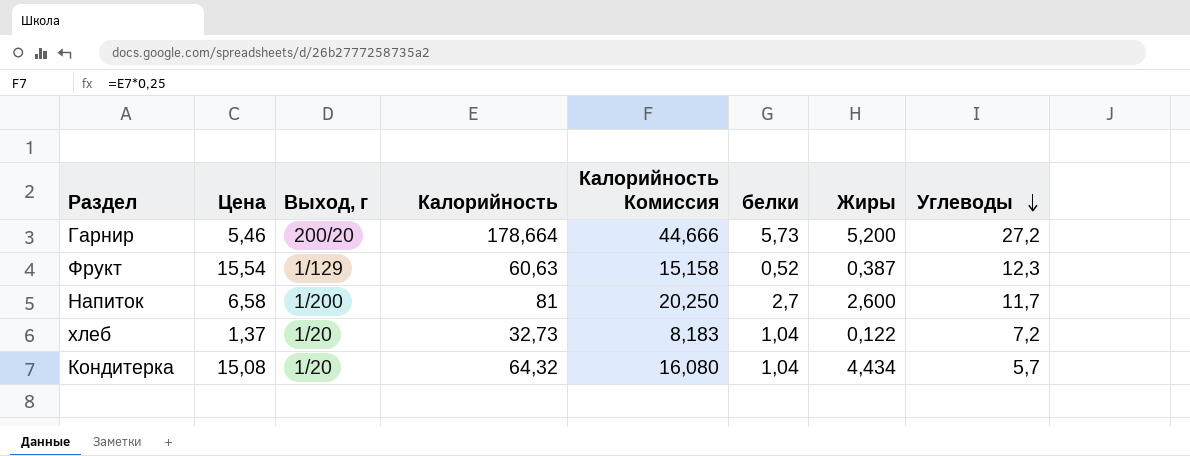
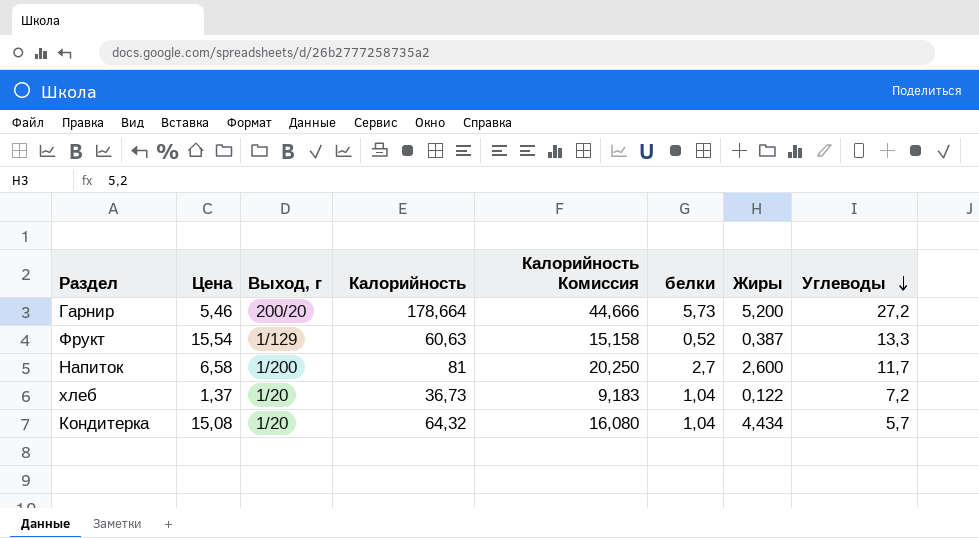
Фрукт | Углеводы: 12,3 -> 13,3
хлеб | Калорийность: 32,73 -> 36,73
хлеб | Калорийность Комиссия: 8,183 -> 9,183

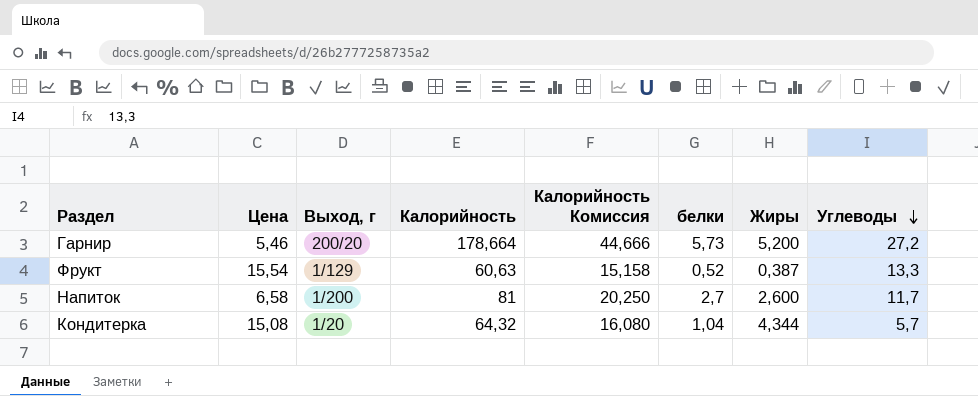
row хлеб: 1,37 | 1/20 | 36,73 | 9,183 | 1,04 | 0,122 | 7,2 -> none
Кондитерка | Жиры: 4,434 -> 4,344

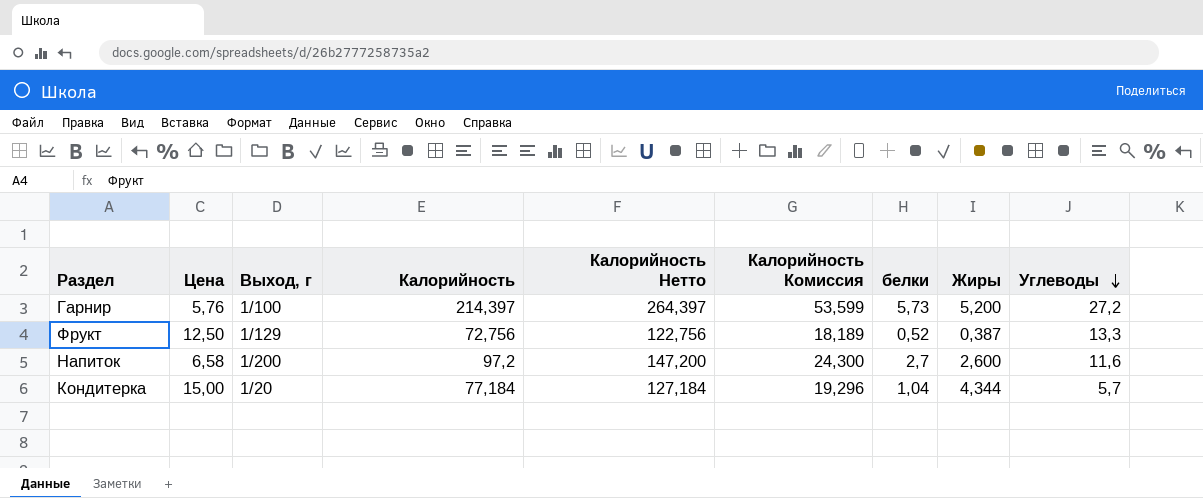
column Калорийность Нетто | formula: none -> [Калорийность] + 50
Гарнир | Цена: 5,46 -> 5,76
Гарнир | Выход, г: 200/20 -> 1/100
Гарнир | Калорийность: 178,664 -> 214,397
Гарнир | Калорийность Комиссия: 44,666 -> 53,599
Фрукт | Цена: 15,54 -> 12,50
Фрукт | Калорийность: 60,63 -> 72,756
Фрукт | Калорийность Комиссия: 15,158 -> 18,189
Напиток | Калорийность: 81 -> 97,2
Напиток | Калорийность Комиссия: 20,250 -> 24,300
Напиток | Углеводы: 11,7 -> 11,6
Кондитерка | Цена: 15,08 -> 15,00
Кондитерка | Калорийность: 64,32 -> 77,184
Кондитерка | Калорийность Комиссия: 16,080 -> 19,296

